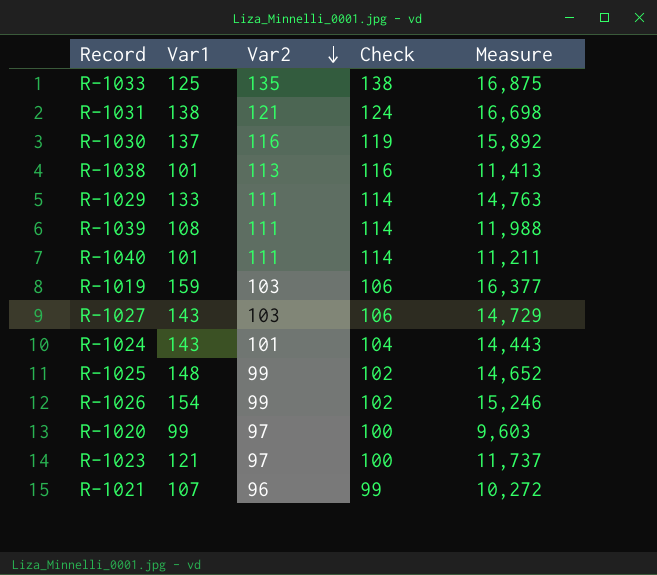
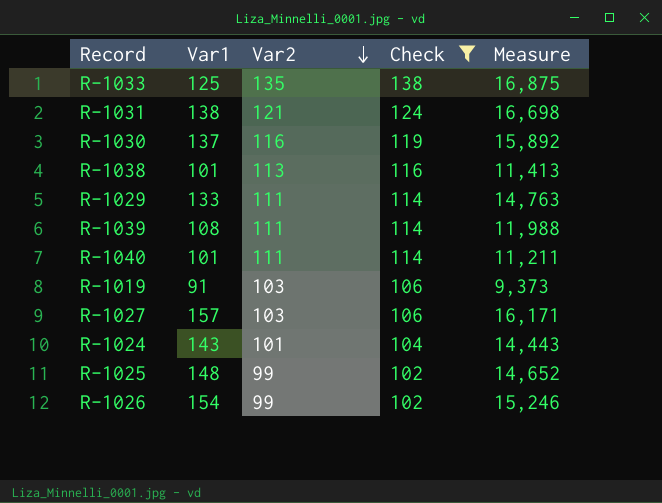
filter: none -> Check >= 102
R-1019 | Var1: 159 -> 91
R-1019 | Measure: 16,377 -> 9,373
R-1027 | Var1: 143 -> 157
R-1027 | Measure: 14,729 -> 16,171

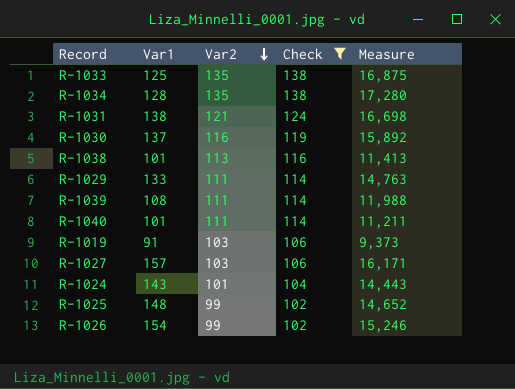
row R-1034: none -> 128 | 135 | 138 | 17,280

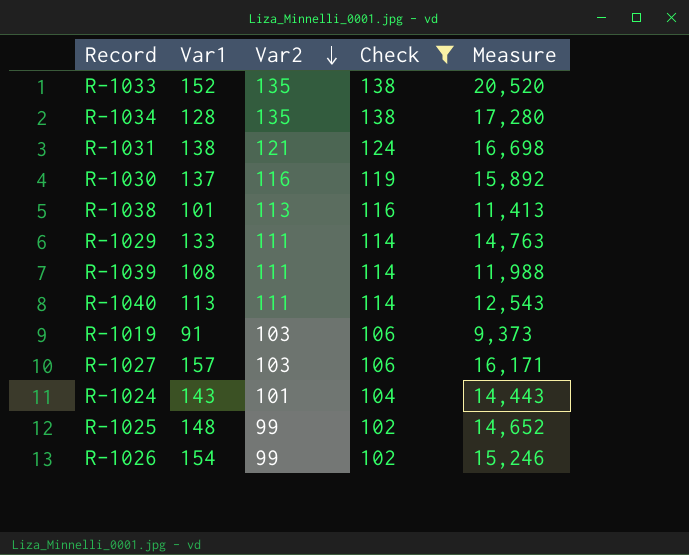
R-1033 | Var1: 125 -> 152
R-1033 | Measure: 16,875 -> 20,520
R-1040 | Var1: 101 -> 113
R-1040 | Measure: 11,211 -> 12,543

